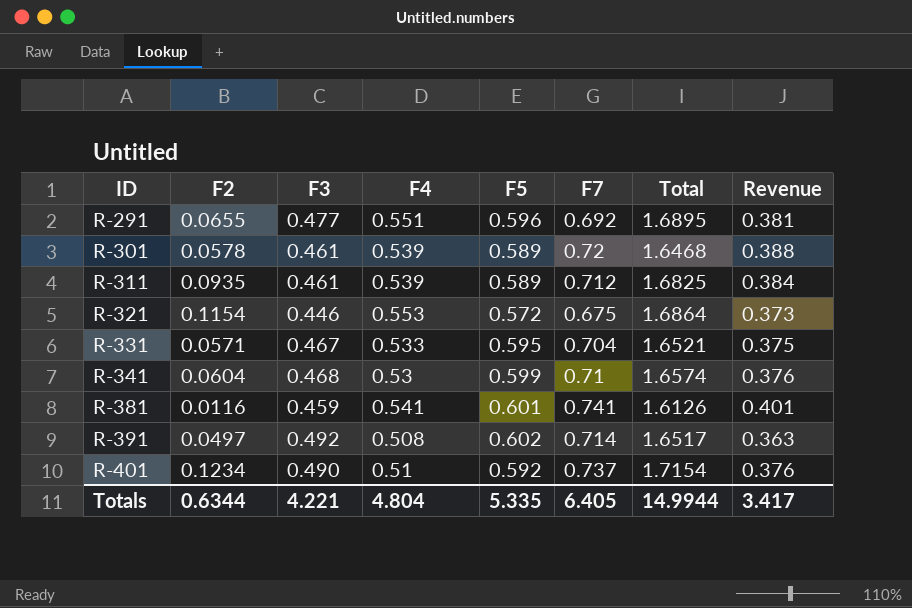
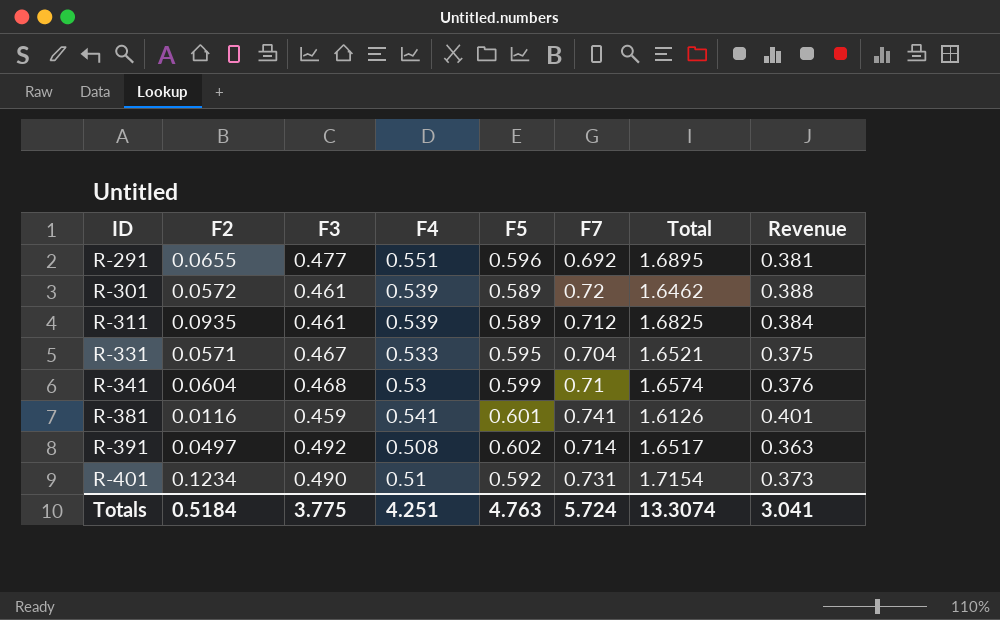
row R-321: 0.1154 | 0.446 | 0.553 | 0.572 | 0.675 | 1.6864 | 0.373 -> none
R-301 | F2: 0.0578 -> 0.0572
R-301 | Total: 1.6468 -> 1.6462
R-401 | F7: 0.737 -> 0.731
R-401 | Revenue: 0.376 -> 0.373
Totals | F2: 0.6344 -> 0.5184
Totals | F3: 4.221 -> 3.775
Totals | F4: 4.804 -> 4.251
Totals | F5: 5.335 -> 4.763
Totals | F7: 6.405 -> 5.724
Totals | Total: 14.9944 -> 13.3074
Totals | Revenue: 3.417 -> 3.041

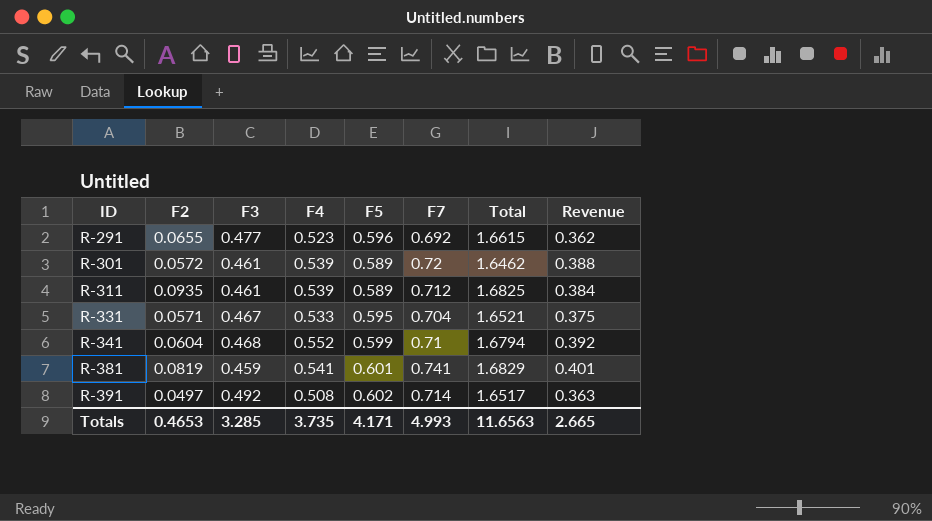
row R-401: 0.1234 | 0.490 | 0.51 | 0.592 | 0.731 | 1.7154 | 0.373 -> none
R-291 | F4: 0.551 -> 0.523
R-291 | Total: 1.6895 -> 1.6615
R-291 | Revenue: 0.381 -> 0.362
R-341 | F4: 0.53 -> 0.552
R-341 | Total: 1.6574 -> 1.6794
R-341 | Revenue: 0.376 -> 0.392
R-381 | F2: 0.0116 -> 0.0819
R-381 | Total: 1.6126 -> 1.6829
Totals | F2: 0.5184 -> 0.4653
Totals | F3: 3.775 -> 3.285
Totals | F4: 4.251 -> 3.735
Totals | F5: 4.763 -> 4.171
Totals | F7: 5.724 -> 4.993
Totals | Total: 13.3074 -> 11.6563
Totals | Revenue: 3.041 -> 2.665

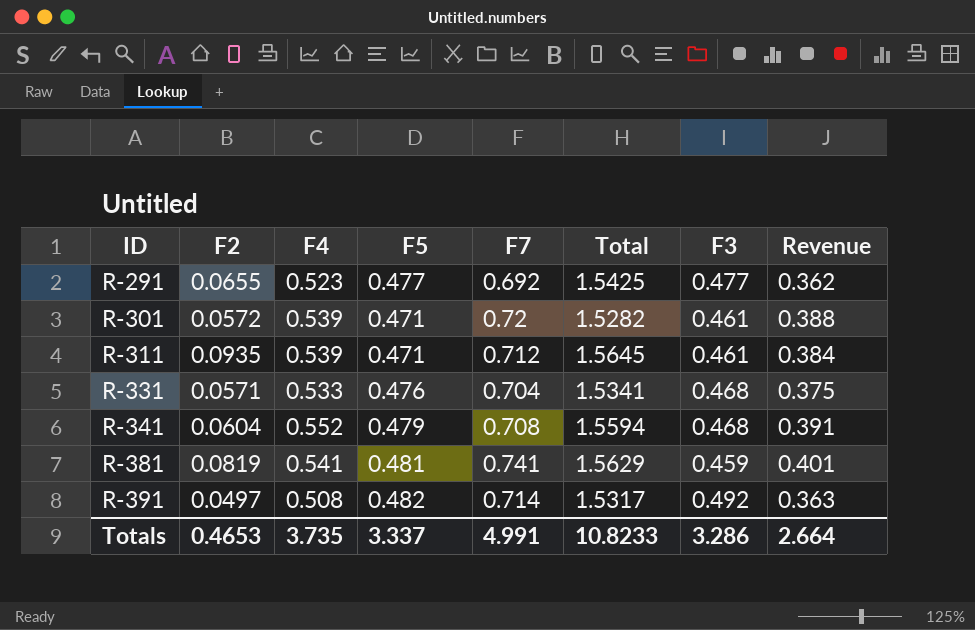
column F3 | position: 3 -> 7
R-291 | F5: 0.596 -> 0.477
R-291 | Total: 1.6615 -> 1.5425
R-301 | F5: 0.589 -> 0.471
R-301 | Total: 1.6462 -> 1.5282
R-311 | F5: 0.589 -> 0.471
R-311 | Total: 1.6825 -> 1.5645
R-331 | F5: 0.595 -> 0.476
R-331 | Total: 1.6521 -> 1.5341
R-331 | F3: 0.467 -> 0.468
R-341 | F5: 0.599 -> 0.479
R-341 | F7: 0.71 -> 0.708
R-341 | Total: 1.6794 -> 1.5594
R-341 | Revenue: 0.392 -> 0.391
R-381 | F5: 0.601 -> 0.481
R-381 | Total: 1.6829 -> 1.5629
R-391 | F5: 0.602 -> 0.482
R-391 | Total: 1.6517 -> 1.5317
Totals | F5: 4.171 -> 3.337
Totals | F7: 4.993 -> 4.991
Totals | Total: 11.6563 -> 10.8233
Totals | F3: 3.285 -> 3.286
Totals | Revenue: 2.665 -> 2.664

